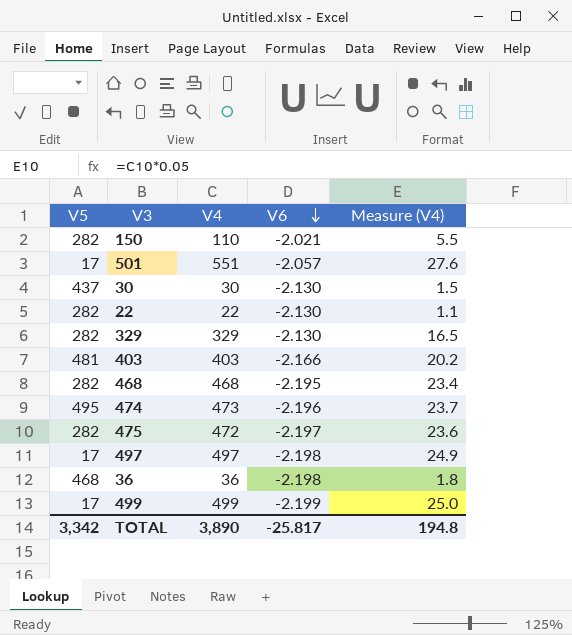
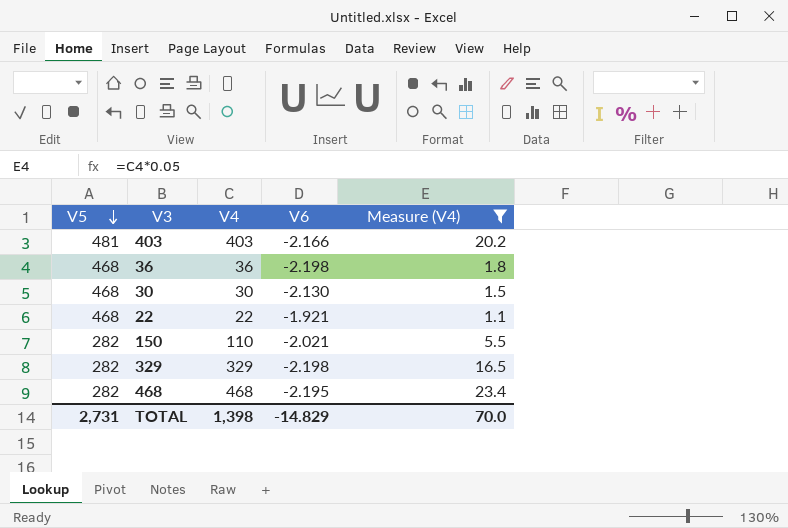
filter: none -> Measure (V4) <= 23.4
row order: V6 descending -> V5 descending
30 | V5: 437 -> 468
22 | V5: 282 -> 468
22 | V6: -2.130 -> -1.921
329 | V6: -2.130 -> -2.198
TOTAL | V5: 3,342 -> 2,731
TOTAL | V4: 3,890 -> 1,398
TOTAL | V6: -25.817 -> -14.829
TOTAL | Measure (V4): 194.8 -> 70.0

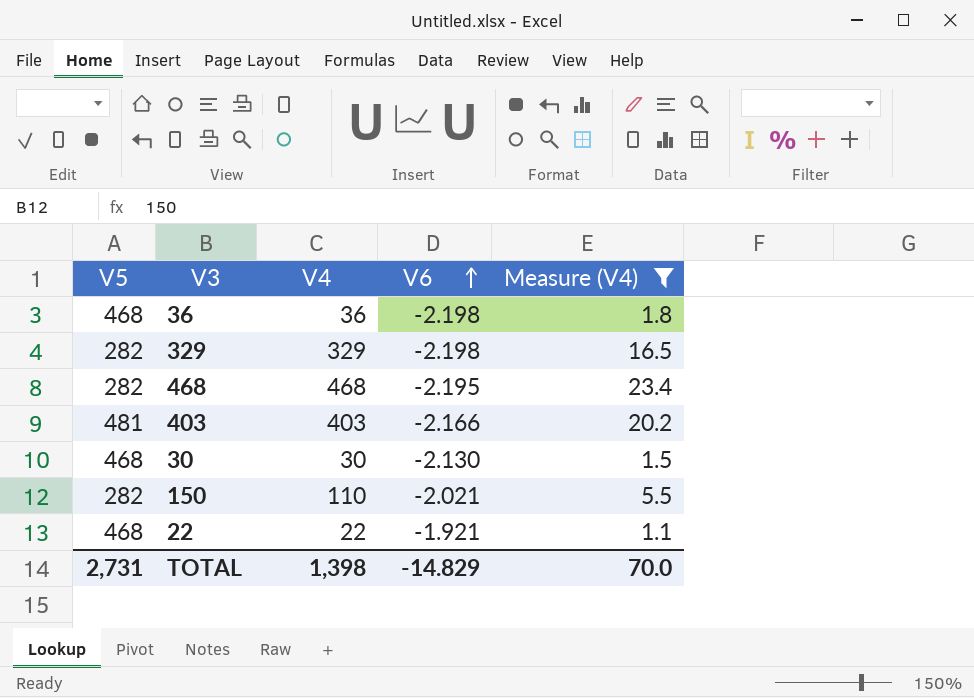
row order: V5 descending -> V6 ascending

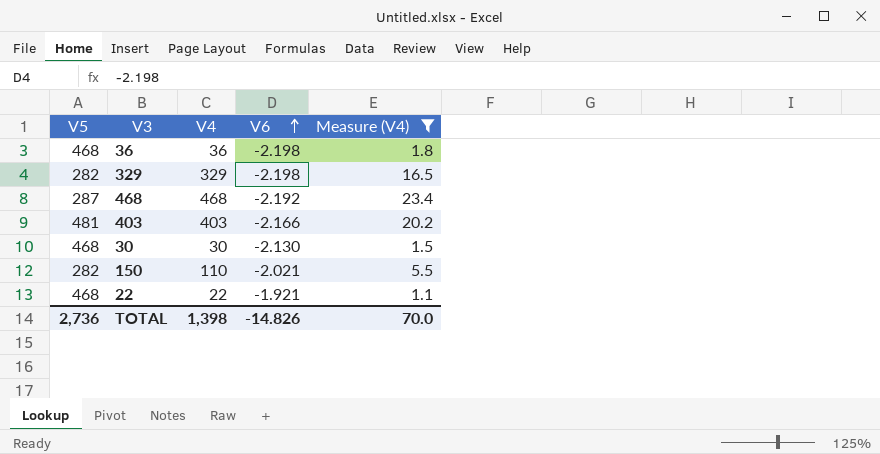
468 | V5: 282 -> 287
468 | V6: -2.195 -> -2.192
TOTAL | V5: 2,731 -> 2,736
TOTAL | V6: -14.829 -> -14.826

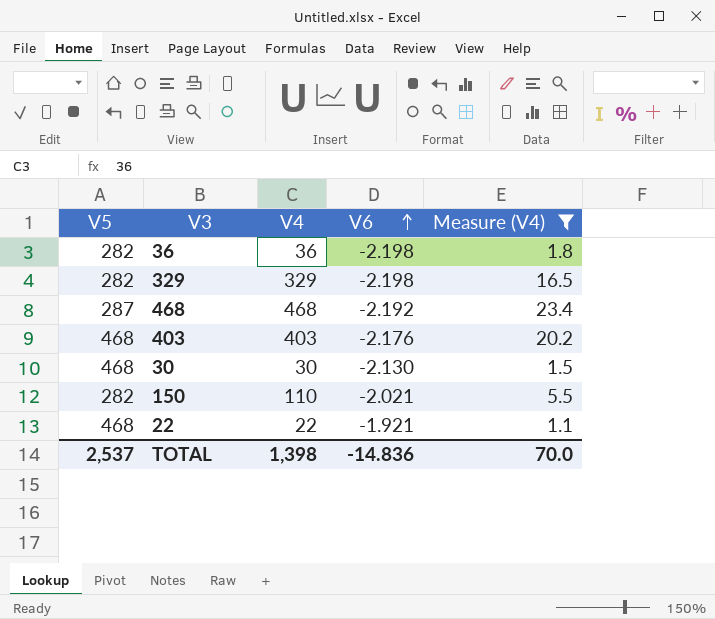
36 | V5: 468 -> 282
403 | V5: 481 -> 468
403 | V6: -2.166 -> -2.176
TOTAL | V5: 2,736 -> 2,537
TOTAL | V6: -14.826 -> -14.836

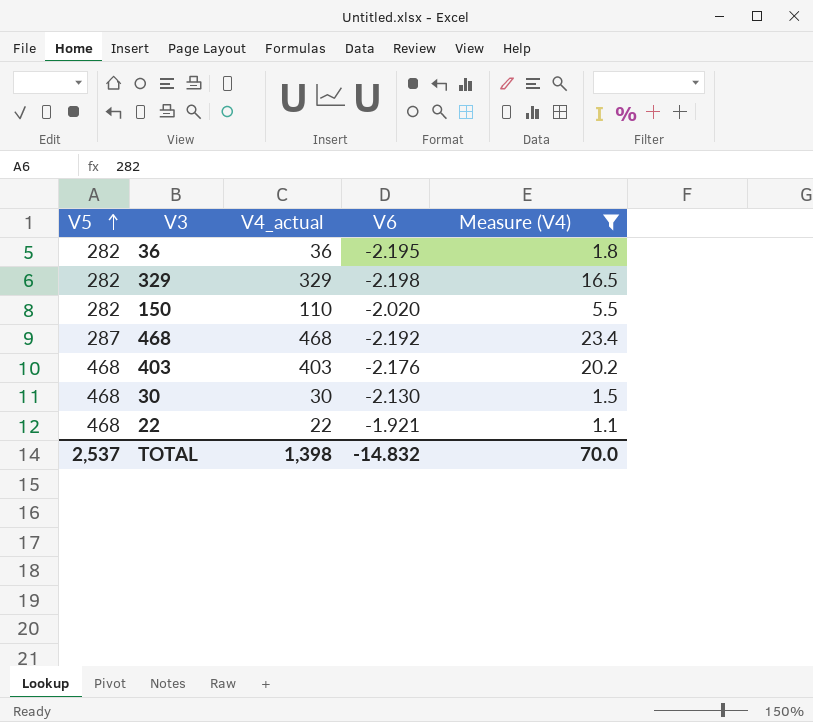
row order: V6 ascending -> V5 ascending
column name: V4 -> V4_actual
36 | V6: -2.198 -> -2.195
150 | V6: -2.021 -> -2.020
TOTAL | V6: -14.836 -> -14.832

